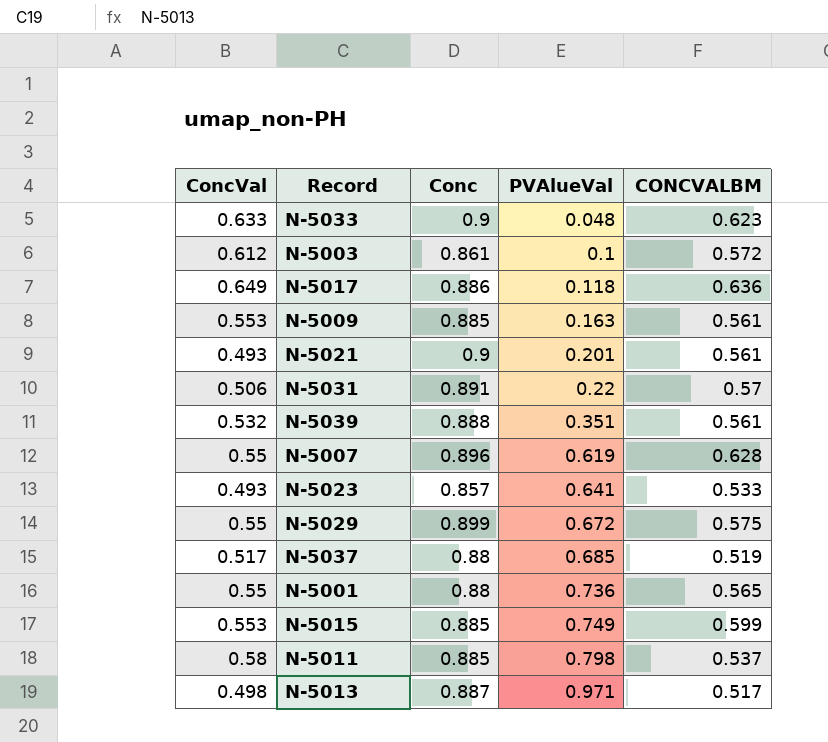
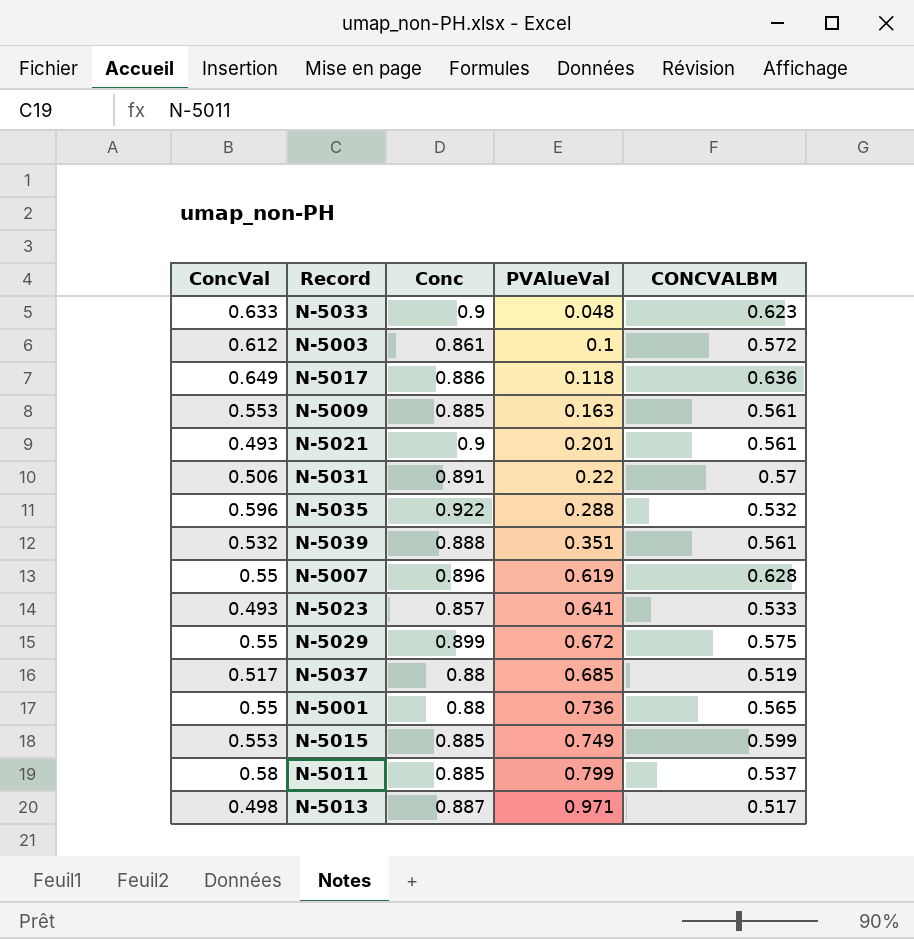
row N-5035: none -> 0.596 | 0.922 | 0.288 | 0.532
N-5011 | PVAlueVal: 0.798 -> 0.799

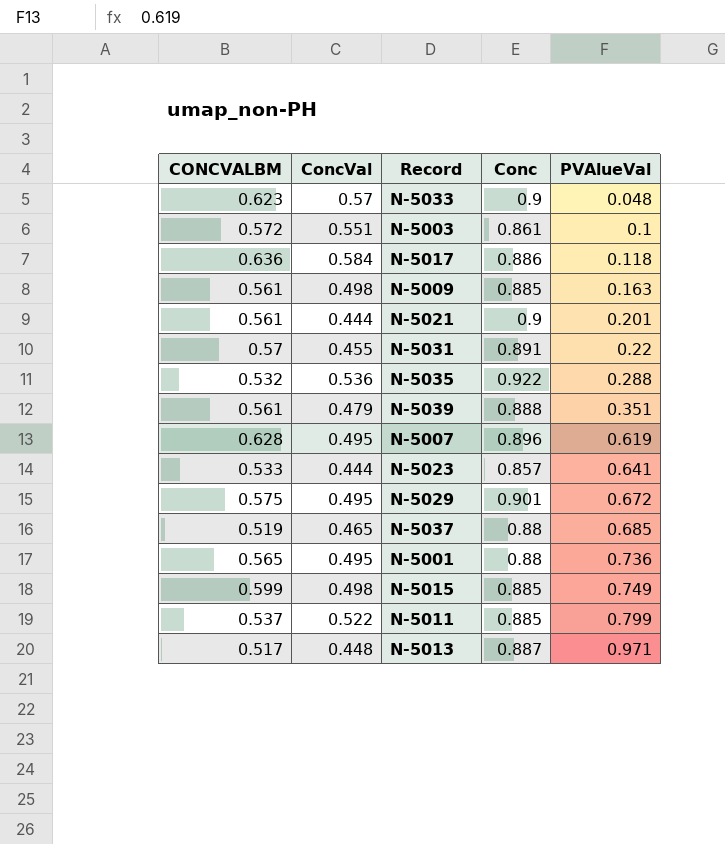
column CONCVALBM | position: 5 -> 1
N-5033 | ConcVal: 0.633 -> 0.57
N-5003 | ConcVal: 0.612 -> 0.551
N-5017 | ConcVal: 0.649 -> 0.584
N-5009 | ConcVal: 0.553 -> 0.498
N-5021 | ConcVal: 0.493 -> 0.444
N-5031 | ConcVal: 0.506 -> 0.455
N-5035 | ConcVal: 0.596 -> 0.536
N-5039 | ConcVal: 0.532 -> 0.479
N-5007 | ConcVal: 0.55 -> 0.495
N-5023 | ConcVal: 0.493 -> 0.444
N-5029 | ConcVal: 0.55 -> 0.495
N-5029 | Conc: 0.899 -> 0.901
N-5037 | ConcVal: 0.517 -> 0.465
N-5001 | ConcVal: 0.55 -> 0.495
N-5015 | ConcVal: 0.553 -> 0.498
N-5011 | ConcVal: 0.58 -> 0.522
N-5013 | ConcVal: 0.498 -> 0.448

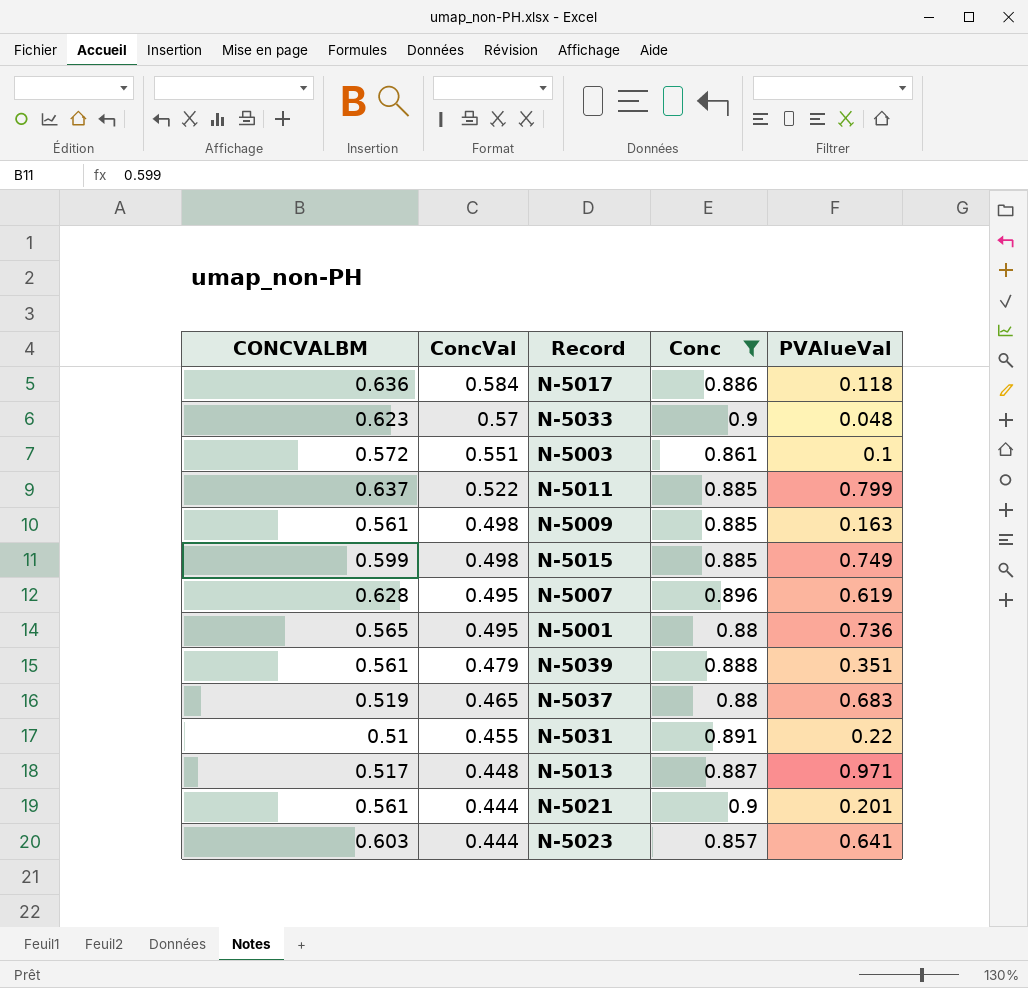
filter: none -> Conc <= 0.9
row order: PVAlueVal ascending -> ConcVal descending
N-5011 | CONCVALBM: 0.537 -> 0.637
N-5037 | PVAlueVal: 0.685 -> 0.683
N-5031 | CONCVALBM: 0.57 -> 0.51
N-5023 | CONCVALBM: 0.533 -> 0.603

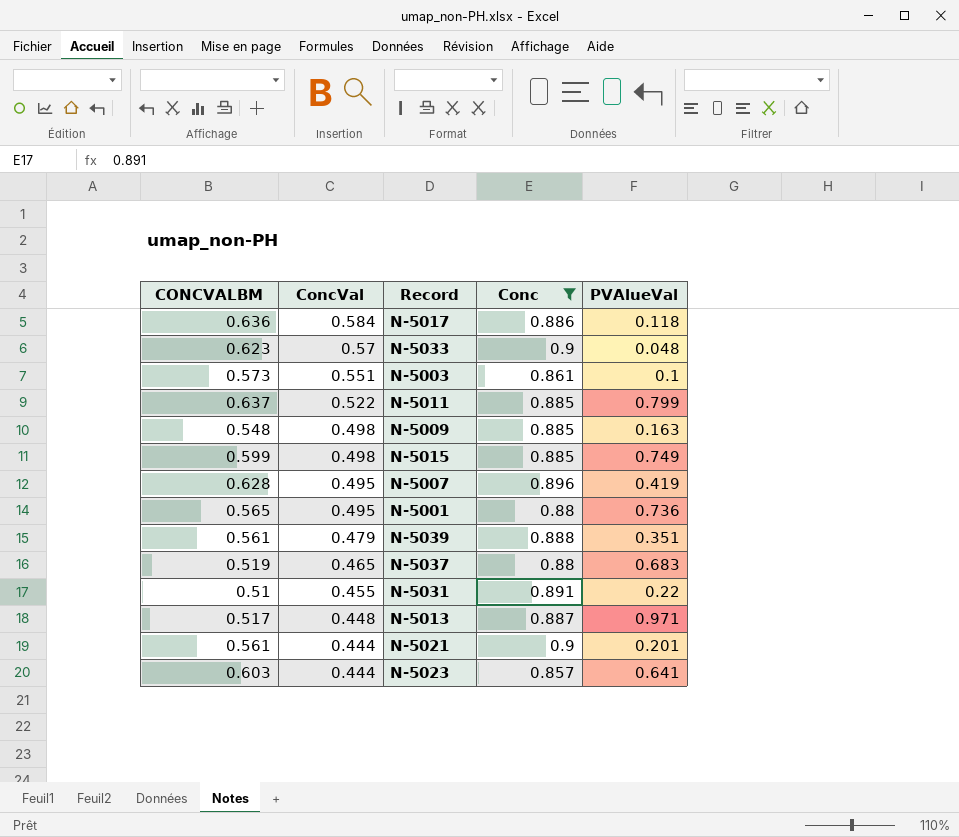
N-5003 | CONCVALBM: 0.572 -> 0.573
N-5009 | CONCVALBM: 0.561 -> 0.548
N-5007 | PVAlueVal: 0.619 -> 0.419

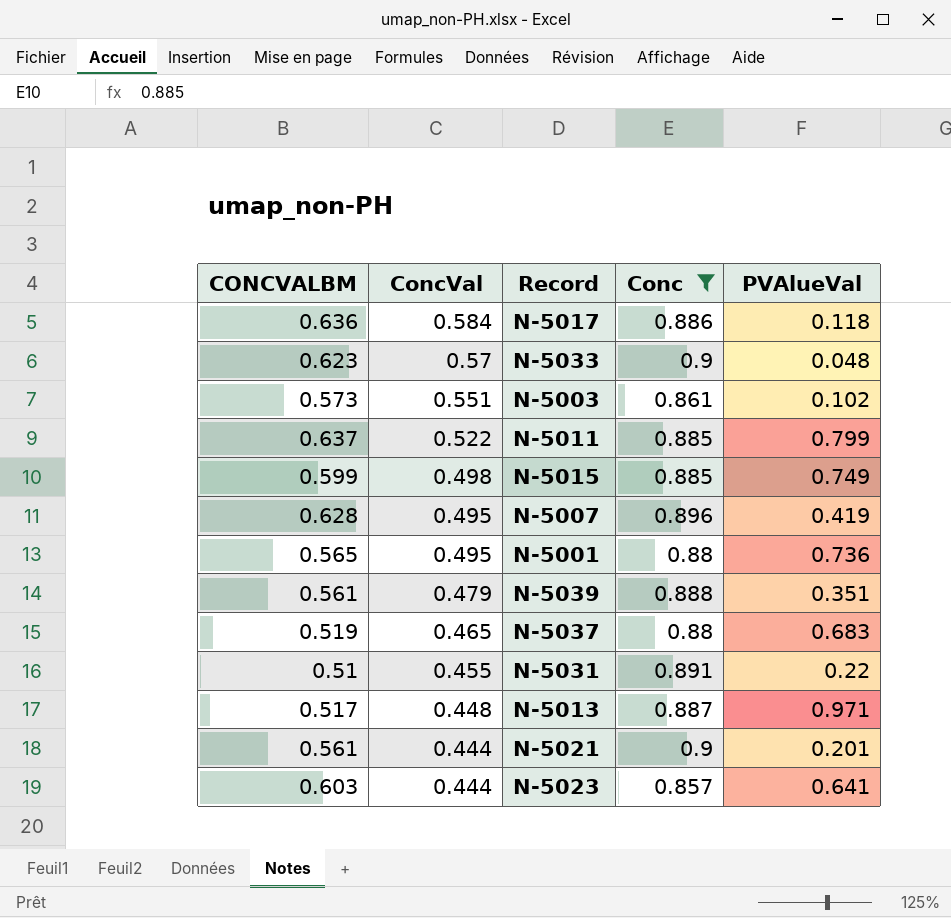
row N-5009: 0.548 | 0.498 | 0.885 | 0.163 -> none
N-5003 | PVAlueVal: 0.1 -> 0.102

